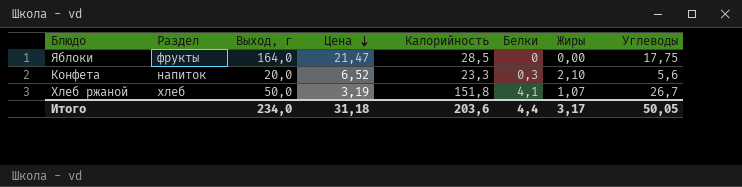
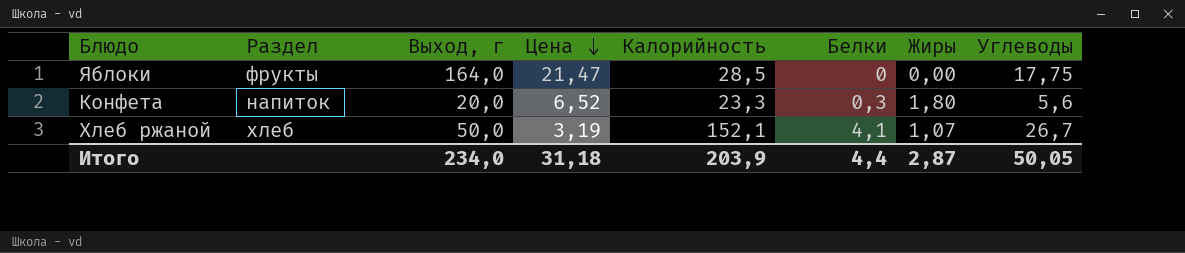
Конфета | Жиры: 2,10 -> 1,80
Хлеб ржаной | Калорийность: 151,8 -> 152,1
Итого | Калорийность: 203,6 -> 203,9
Итого | Жиры: 3,17 -> 2,87

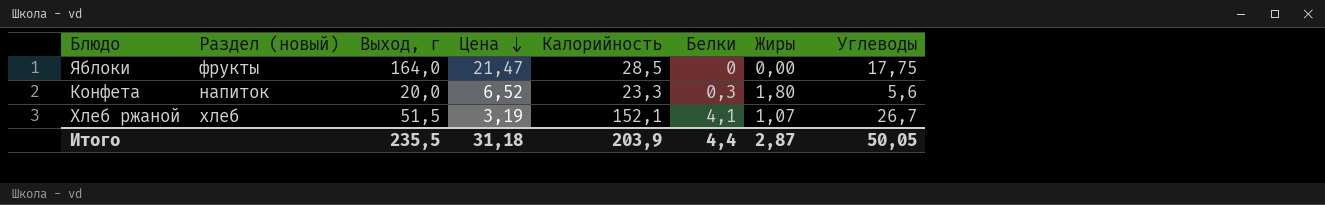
column name: Раздел -> Раздел (новый)
Хлеб ржаной | Выход, г: 50,0 -> 51,5
Итого | Выход, г: 234,0 -> 235,5

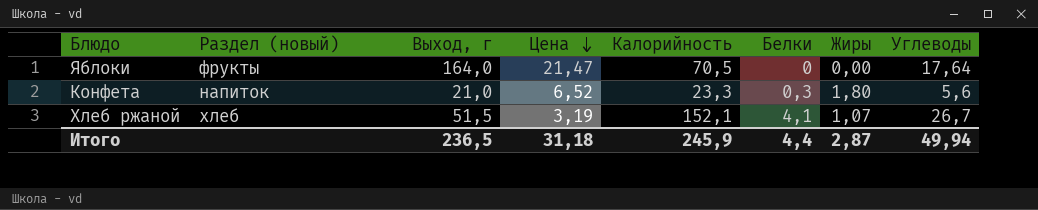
Яблоки | Калорийность: 28,5 -> 70,5
Яблоки | Углеводы: 17,75 -> 17,64
Конфета | Выход, г: 20,0 -> 21,0
Итого | Выход, г: 235,5 -> 236,5
Итого | Калорийность: 203,9 -> 245,9
Итого | Углеводы: 50,05 -> 49,94

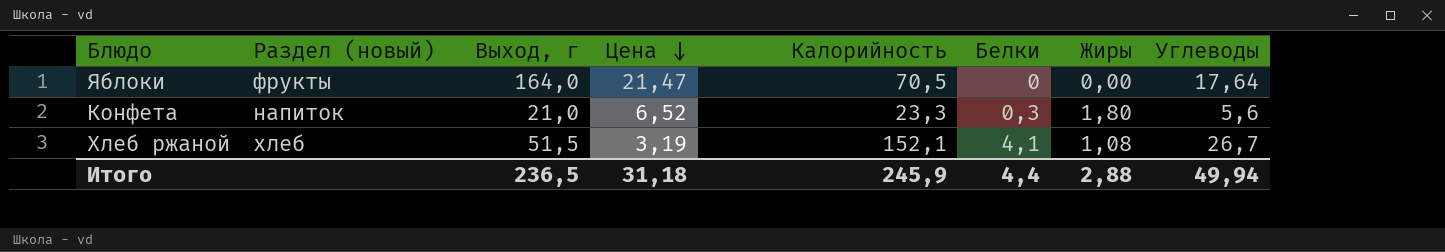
Хлеб ржаной | Жиры: 1,07 -> 1,08
Итого | Жиры: 2,87 -> 2,88

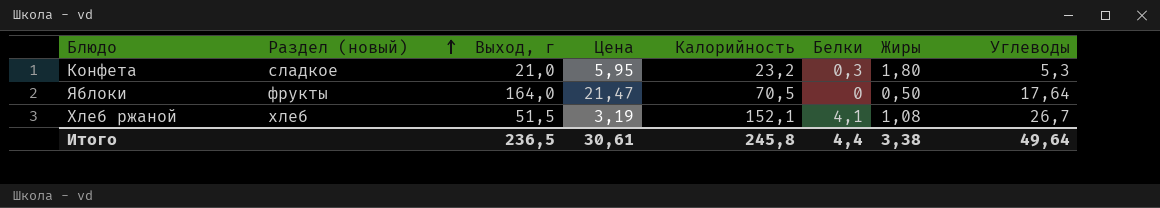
row order: Цена descending -> Раздел (новый) ascending
Конфета | Раздел (новый): напиток -> сладкое
Конфета | Цена: 6,52 -> 5,95
Конфета | Калорийность: 23,3 -> 23,2
Конфета | Углеводы: 5,6 -> 5,3
Яблоки | Жиры: 0,00 -> 0,50
Итого | Цена: 31,18 -> 30,61
Итого | Калорийность: 245,9 -> 245,8
Итого | Жиры: 2,88 -> 3,38
Итого | Углеводы: 49,94 -> 49,64

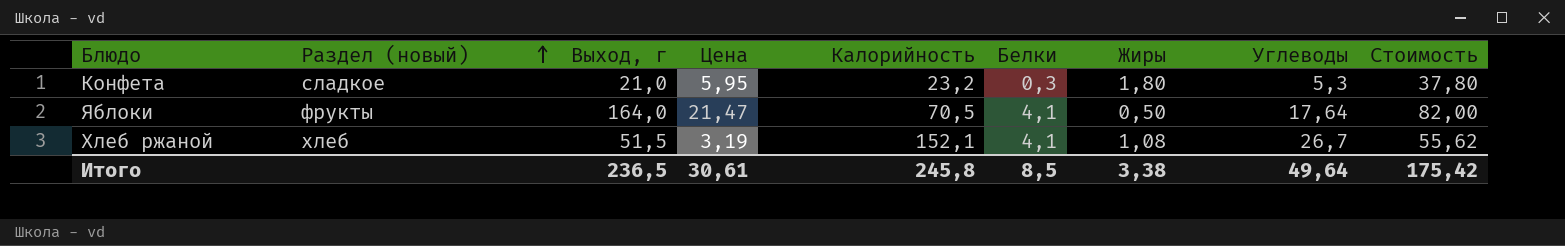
column Стоимость | formula: none -> [Выход, г] * [Жиры]
Яблоки | Белки: 0 -> 4,1
Итого | Белки: 4,4 -> 8,5

